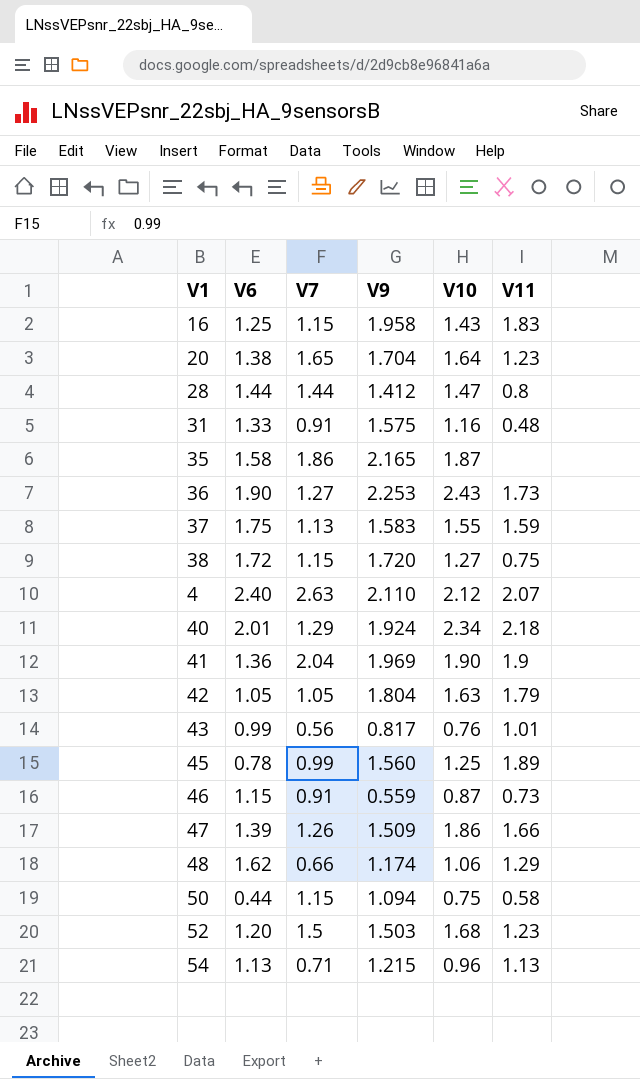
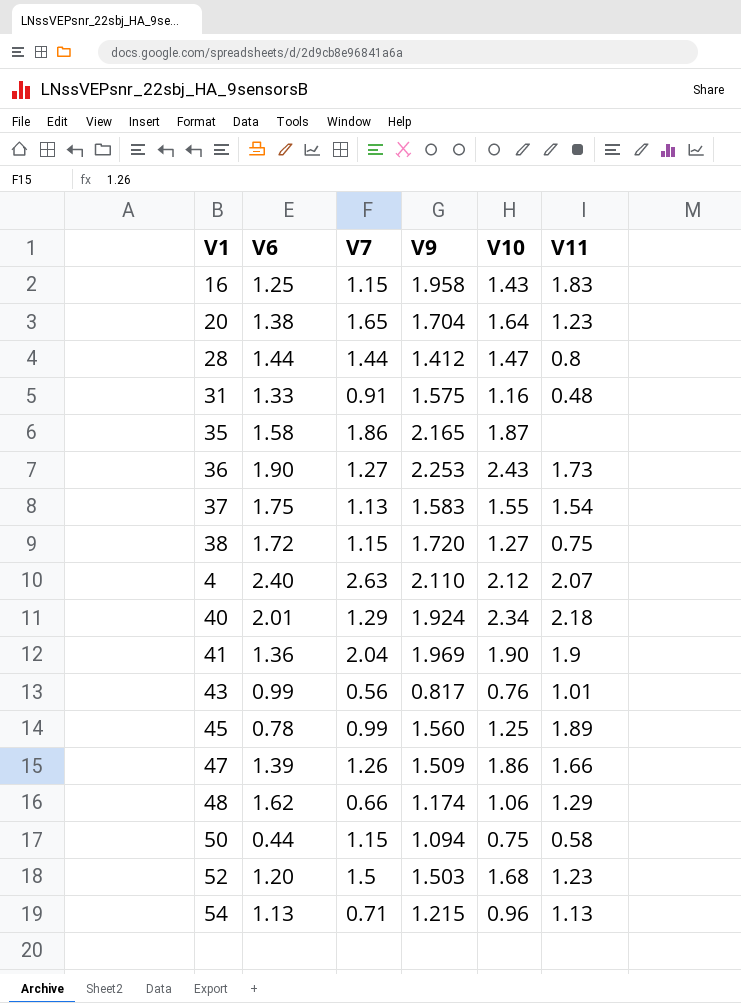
row 42: 1.05 | 1.05 | 1.804 | 1.63 | 1.79 -> none
row 46: 1.15 | 0.91 | 0.559 | 0.87 | 0.73 -> none
37 | V11: 1.59 -> 1.54

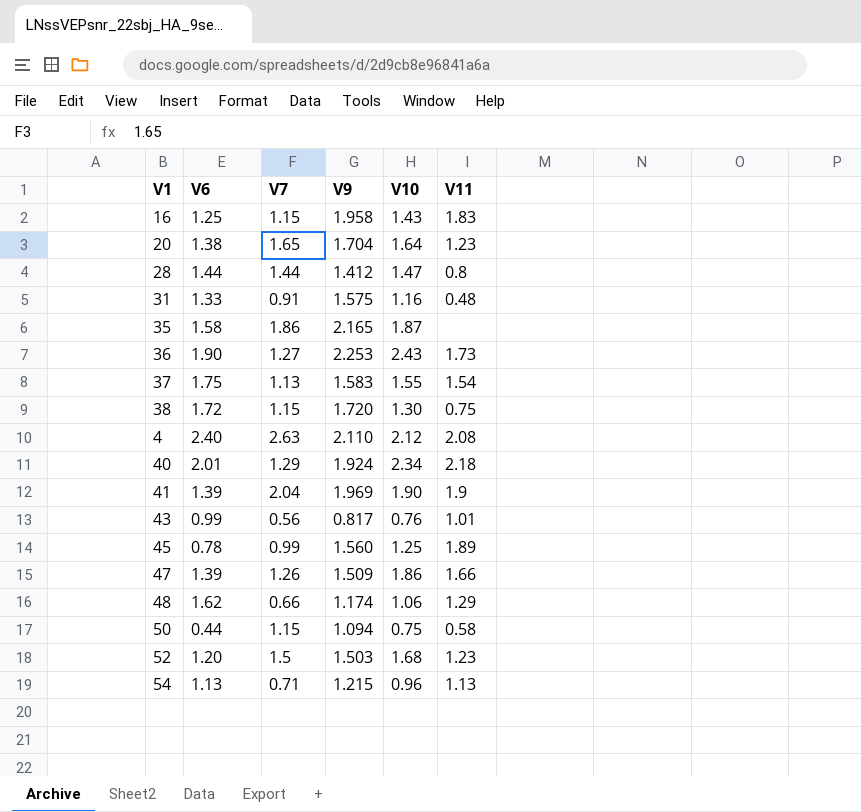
38 | V10: 1.27 -> 1.30
4 | V11: 2.07 -> 2.08
41 | V6: 1.36 -> 1.39

